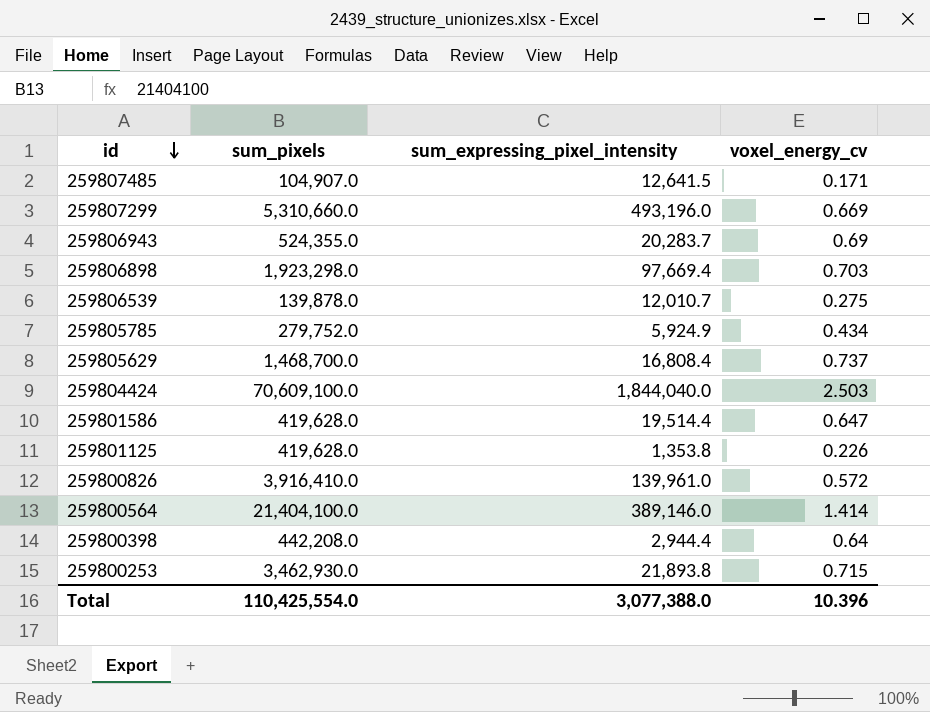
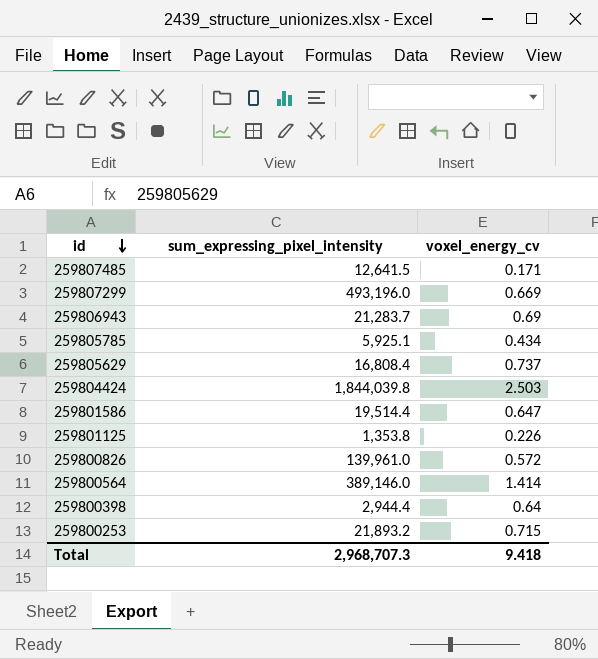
column sum_pixels | position: 2 -> none
row 259806898: 1,923,298.0 | 97,669.4 | 0.703 -> none
row 259806539: 139,878.0 | 12,010.7 | 0.275 -> none
259806943 | sum_expressing_pixel_intensity: 20,283.7 -> 21,283.7
259805785 | sum_expressing_pixel_intensity: 5,924.9 -> 5,925.1
259804424 | sum_expressing_pixel_intensity: 1,844,040.0 -> 1,844,039.8
259800253 | sum_expressing_pixel_intensity: 21,893.8 -> 21,893.2
Total | sum_expressing_pixel_intensity: 3,077,388.0 -> 2,968,707.3
Total | voxel_energy_cv: 10.396 -> 9.418

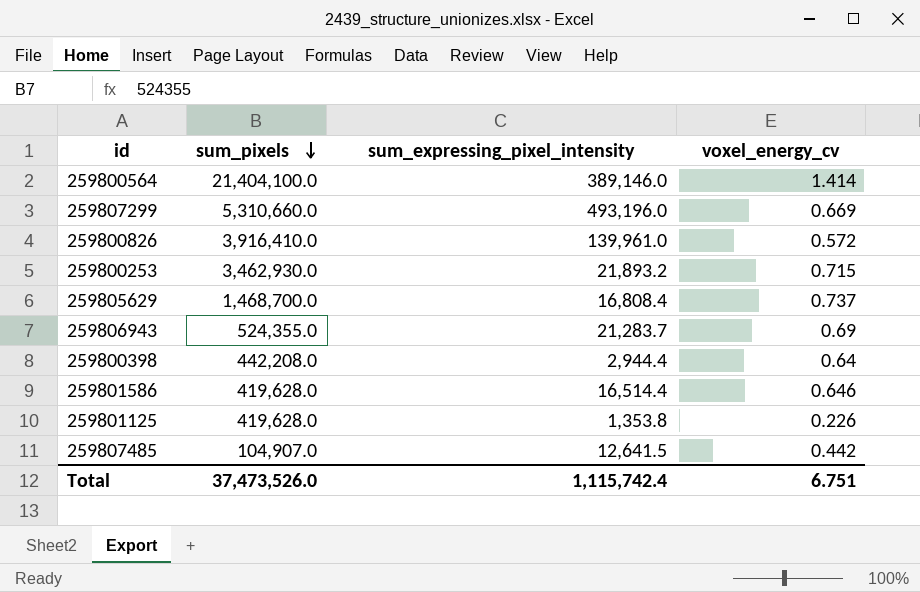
row order: id descending -> sum_pixels descending
column sum_pixels | position: none -> 2
row 259805785: 5,925.1 | 0.434 -> none
row 259804424: 1,844,039.8 | 2.503 -> none
259801586 | sum_expressing_pixel_intensity: 19,514.4 -> 16,514.4
259801586 | voxel_energy_cv: 0.647 -> 0.646
259807485 | voxel_energy_cv: 0.171 -> 0.442
Total | sum_expressing_pixel_intensity: 2,968,707.3 -> 1,115,742.4
Total | voxel_energy_cv: 9.418 -> 6.751

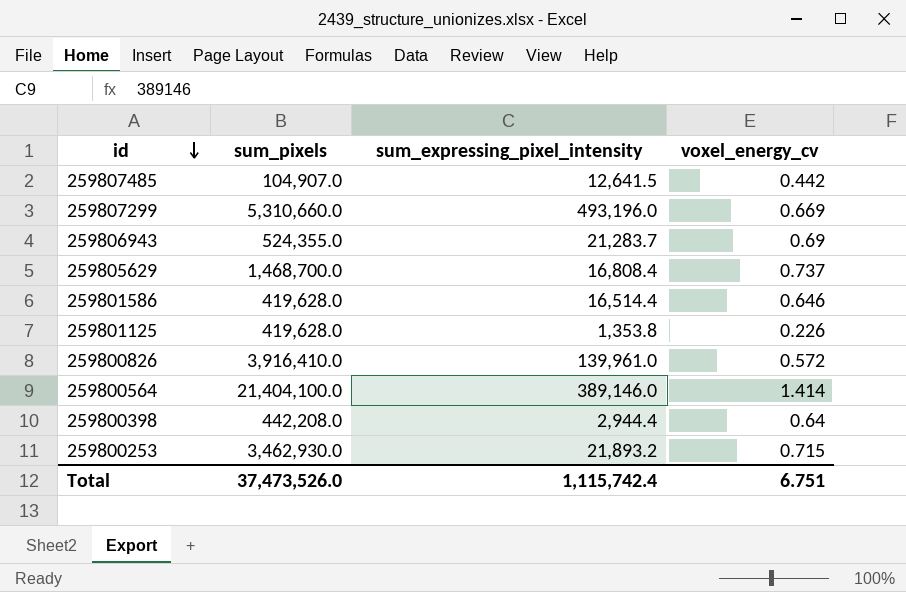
row order: sum_pixels descending -> id descending

